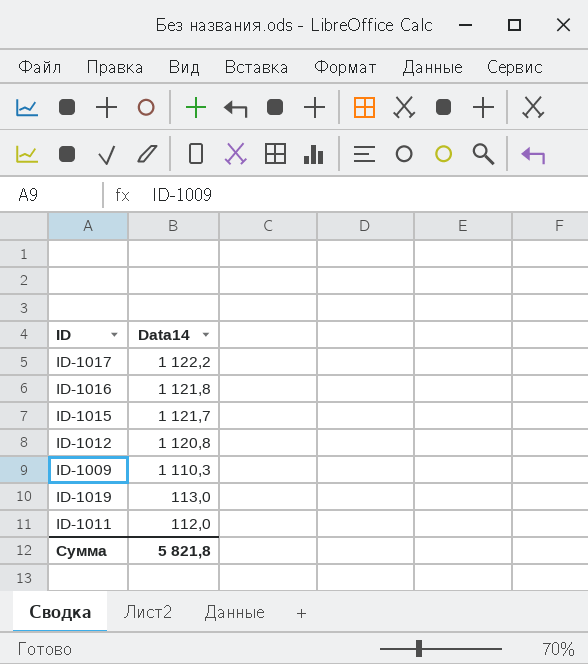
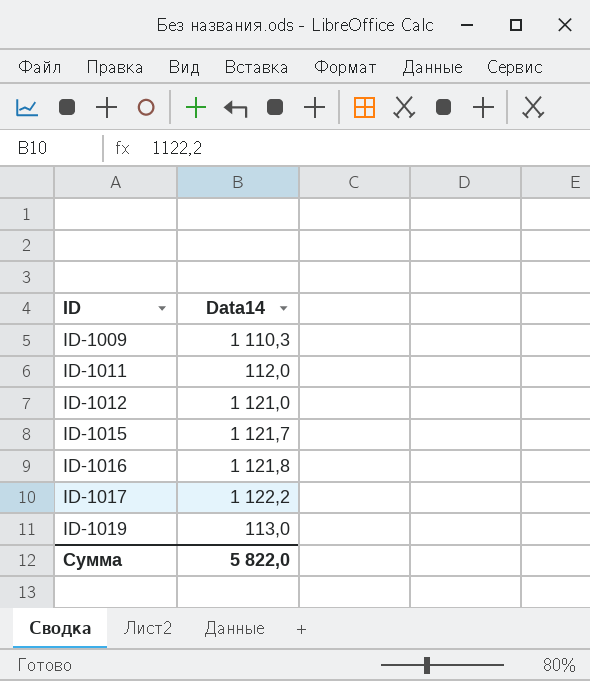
row order: Data14 descending -> ID ascending
ID-1012 | Data14: 1 120,8 -> 1 121,0
Сумма | Data14: 5 821,8 -> 5 822,0

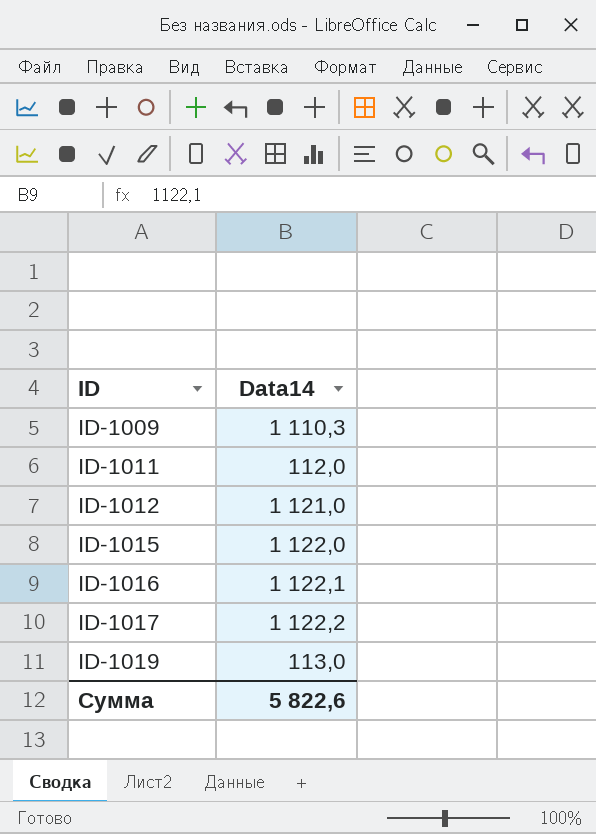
ID-1015 | Data14: 1 121,7 -> 1 122,0
ID-1016 | Data14: 1 121,8 -> 1 122,1
Сумма | Data14: 5 822,0 -> 5 822,6

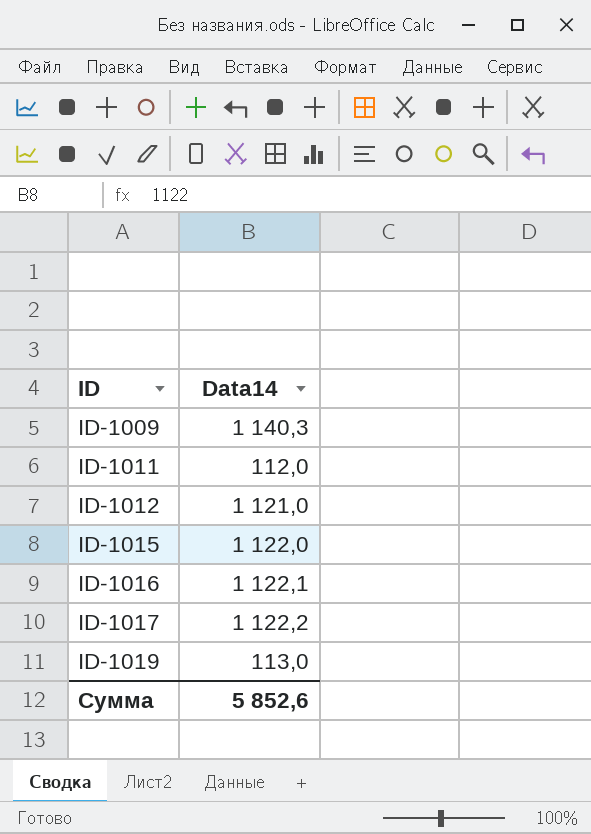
ID-1009 | Data14: 1 110,3 -> 1 140,3
Сумма | Data14: 5 822,6 -> 5 852,6

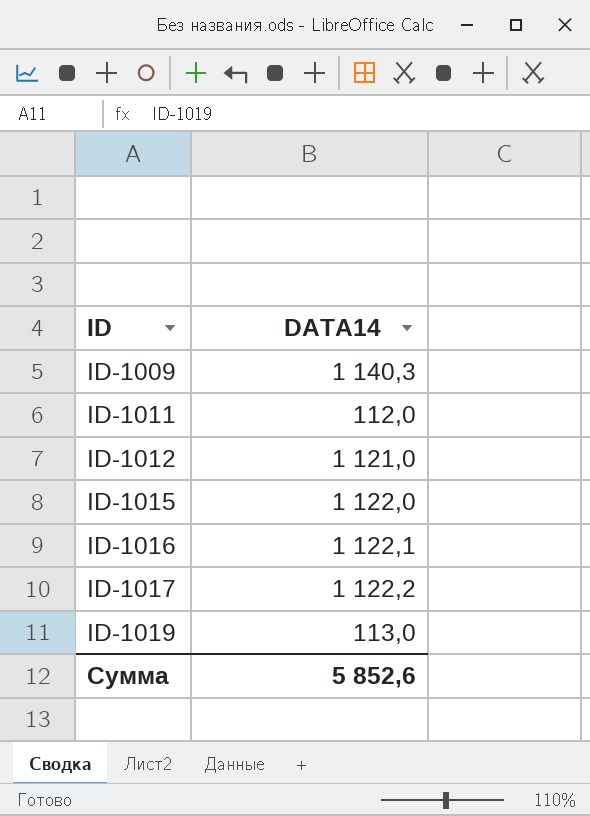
column name: Data14 -> DATA14

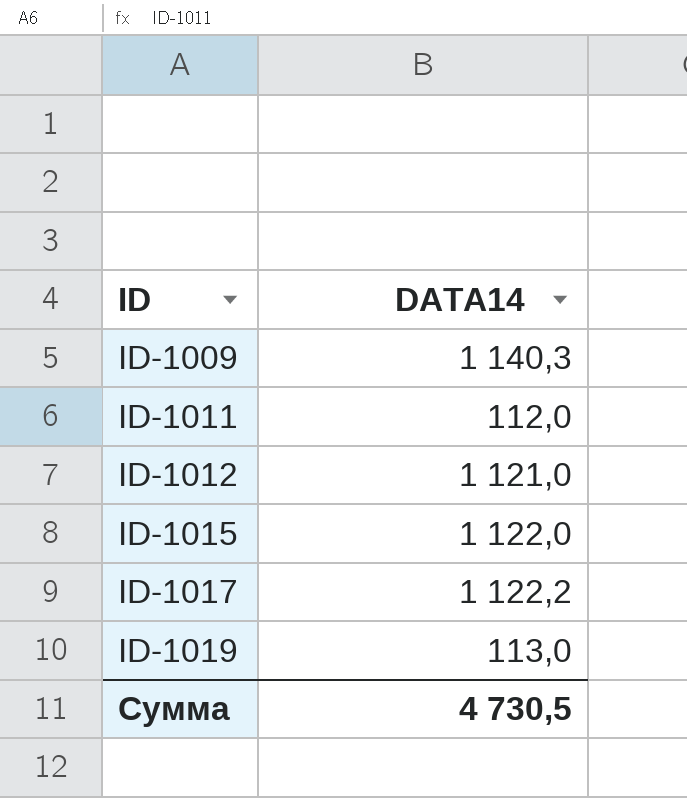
row ID-1016: 1 122,1 -> none
Сумма | DATA14: 5 852,6 -> 4 730,5

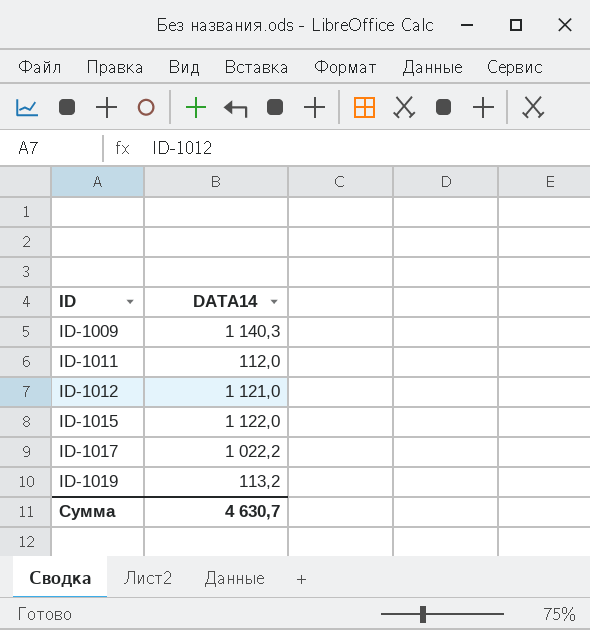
ID-1017 | DATA14: 1 122,2 -> 1 022,2
ID-1019 | DATA14: 113,0 -> 113,2
Сумма | DATA14: 4 730,5 -> 4 630,7

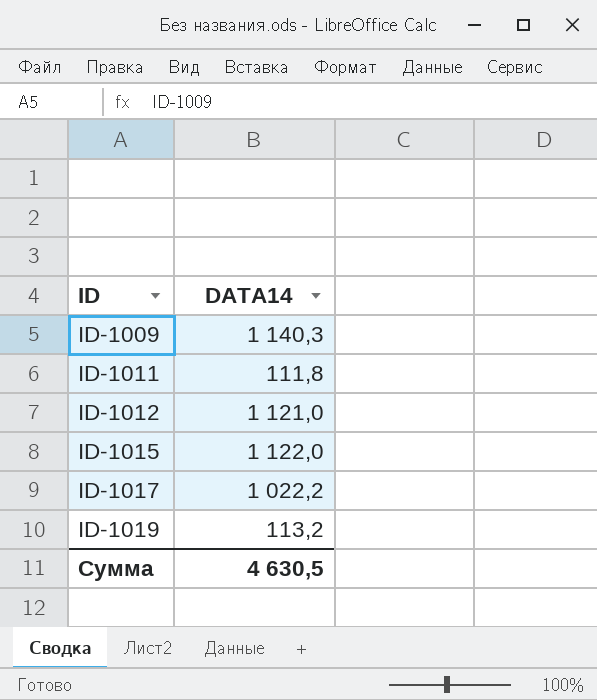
ID-1011 | DATA14: 112,0 -> 111,8
Сумма | DATA14: 4 630,7 -> 4 630,5

